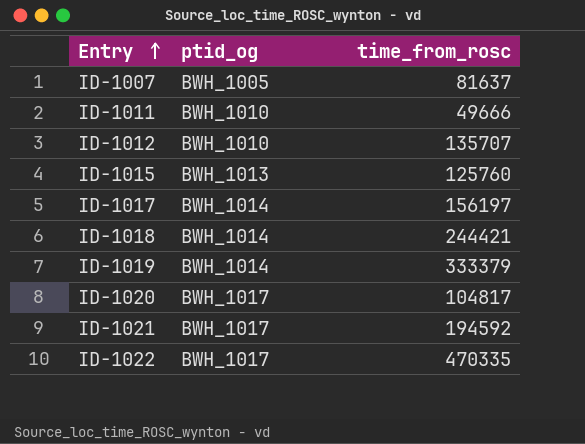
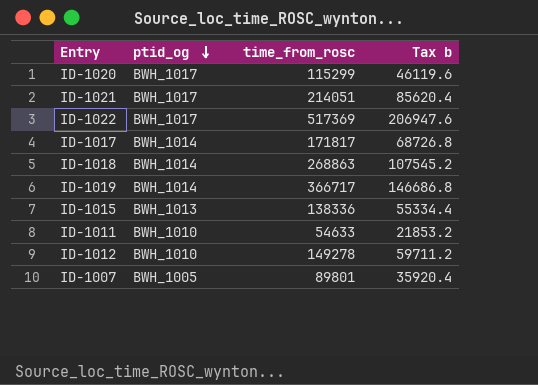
row order: Entry ascending -> ptid_og descending
column Tax b | formula: none -> [time_from_rosc] * 0.4
ID-1020 | time_from_rosc: 104817 -> 115299
ID-1021 | time_from_rosc: 194592 -> 214051
ID-1022 | time_from_rosc: 470335 -> 517369
ID-1017 | time_from_rosc: 156197 -> 171817
ID-1018 | time_from_rosc: 244421 -> 268863
ID-1019 | time_from_rosc: 333379 -> 366717
ID-1015 | time_from_rosc: 125760 -> 138336
ID-1011 | time_from_rosc: 49666 -> 54633
ID-1012 | time_from_rosc: 135707 -> 149278
ID-1007 | time_from_rosc: 81637 -> 89801

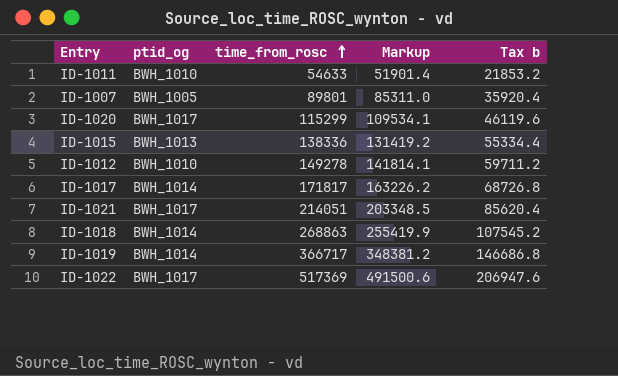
row order: ptid_og descending -> time_from_rosc ascending
column Markup | formula: none -> [time_from_rosc] * 0.95

